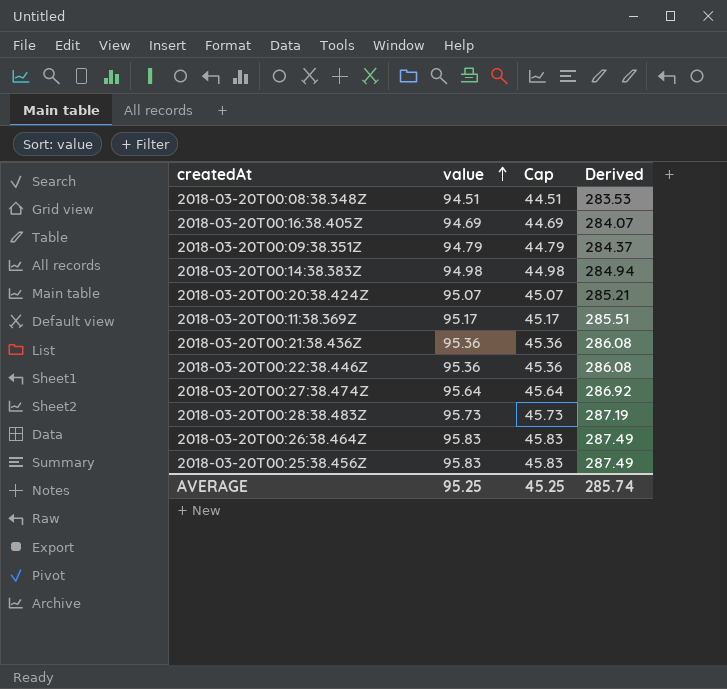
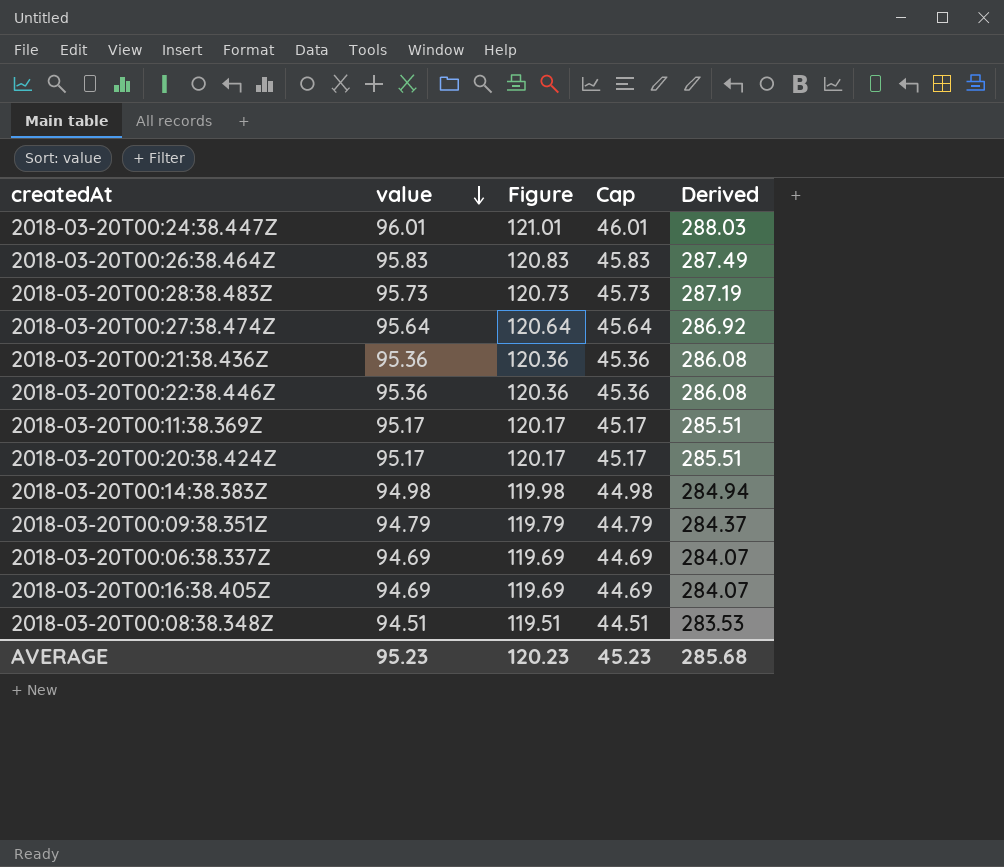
row order: value ascending -> value descending
column Figure | formula: none -> [value] + 25
row 2018-03-20T00:25:38.456Z: 95.83 | 45.83 | 287.49 -> none
row 2018-03-20T00:24:38.447Z: none -> 96.01 | 121.01 | 46.01 | 288.03
2018-03-20T00:20:38.424Z | value: 95.07 -> 95.17
2018-03-20T00:20:38.424Z | Cap: 45.07 -> 45.17
2018-03-20T00:20:38.424Z | Derived: 285.21 -> 285.51
row 2018-03-20T00:06:38.337Z: none -> 94.69 | 119.69 | 44.69 | 284.07
AVERAGE | value: 95.25 -> 95.23
AVERAGE | Cap: 45.25 -> 45.23
AVERAGE | Derived: 285.74 -> 285.68

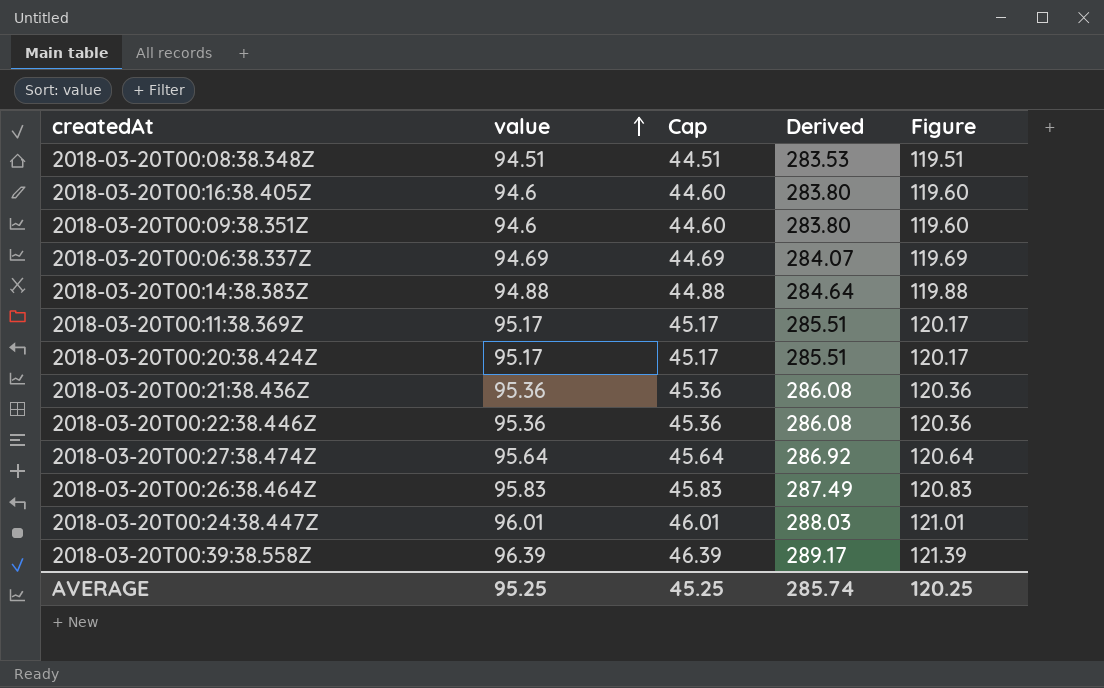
row order: value descending -> value ascending
column Figure | position: 3 -> 5
row 2018-03-20T00:28:38.483Z: 95.73 | 120.73 | 45.73 | 287.19 -> none
2018-03-20T00:16:38.405Z | value: 94.69 -> 94.6
2018-03-20T00:16:38.405Z | Cap: 44.69 -> 44.60
2018-03-20T00:16:38.405Z | Derived: 284.07 -> 283.80
2018-03-20T00:16:38.405Z | Figure: 119.69 -> 119.60
2018-03-20T00:09:38.351Z | value: 94.79 -> 94.6
2018-03-20T00:09:38.351Z | Cap: 44.79 -> 44.60
2018-03-20T00:09:38.351Z | Derived: 284.37 -> 283.80
2018-03-20T00:09:38.351Z | Figure: 119.79 -> 119.60
2018-03-20T00:14:38.383Z | value: 94.98 -> 94.88
2018-03-20T00:14:38.383Z | Cap: 44.98 -> 44.88
2018-03-20T00:14:38.383Z | Derived: 284.94 -> 284.64
2018-03-20T00:14:38.383Z | Figure: 119.98 -> 119.88
row 2018-03-20T00:39:38.558Z: none -> 96.39 | 46.39 | 289.17 | 121.39
AVERAGE | value: 95.23 -> 95.25
AVERAGE | Cap: 45.23 -> 45.25
AVERAGE | Derived: 285.68 -> 285.74
AVERAGE | Figure: 120.23 -> 120.25

